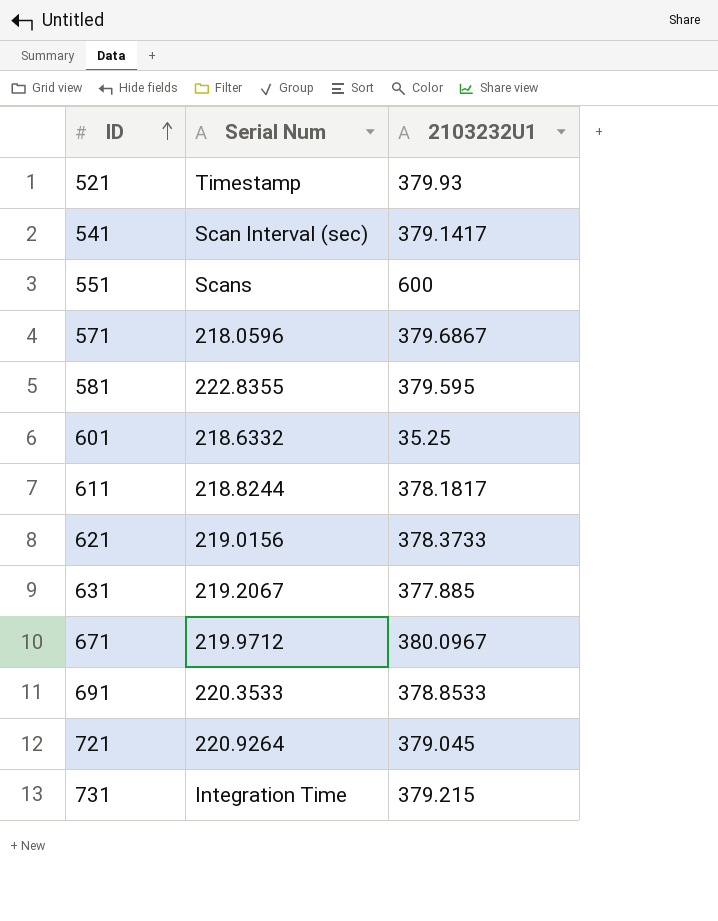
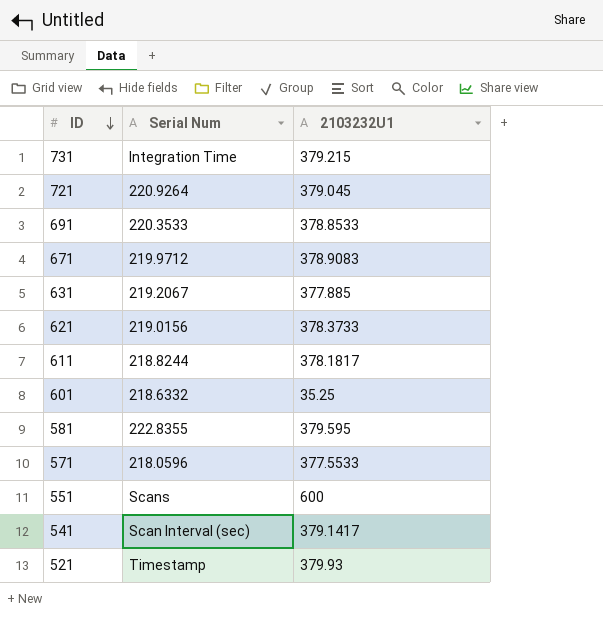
row order: ID ascending -> ID descending
671 | 2103232U1: 380.0967 -> 378.9083
571 | 2103232U1: 379.6867 -> 377.5533

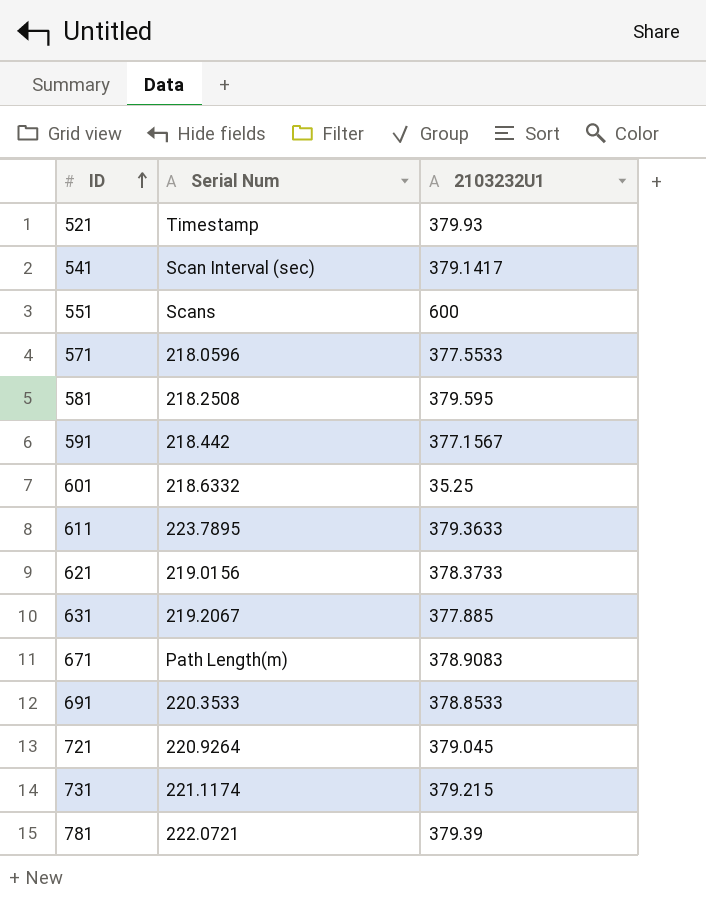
row order: ID descending -> ID ascending
581 | Serial Num: 222.8355 -> 218.2508
row 591: none -> 218.442 | 377.1567
611 | Serial Num: 218.8244 -> 223.7895
611 | 2103232U1: 378.1817 -> 379.3633
671 | Serial Num: 219.9712 -> Path Length(m)
731 | Serial Num: Integration Time -> 221.1174
row 781: none -> 222.0721 | 379.39

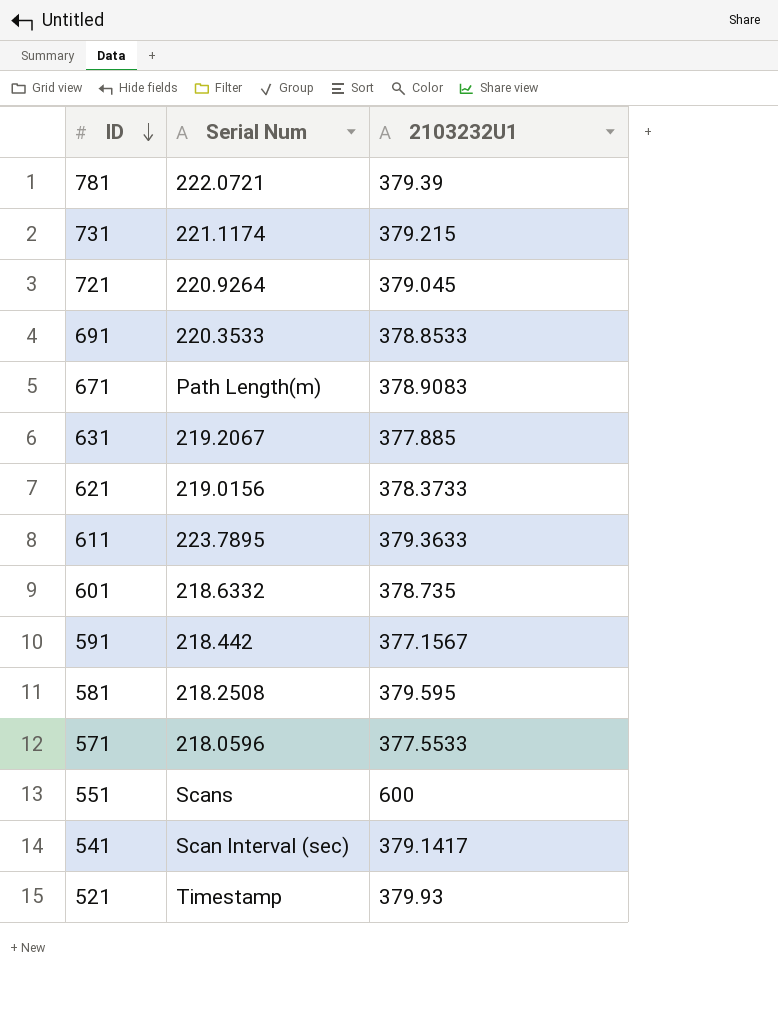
row order: ID ascending -> ID descending
601 | 2103232U1: 35.25 -> 378.735

